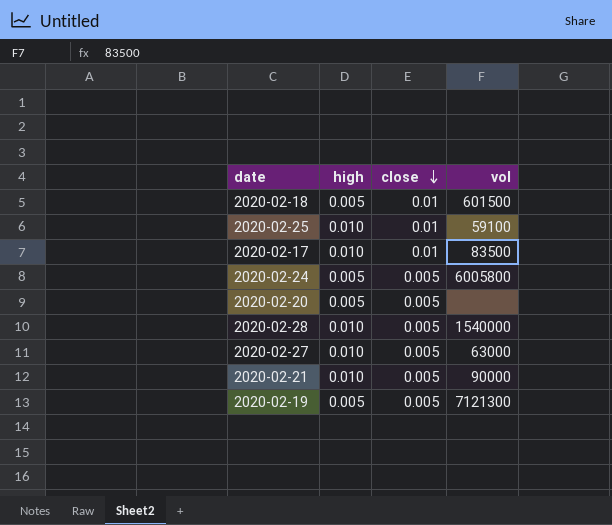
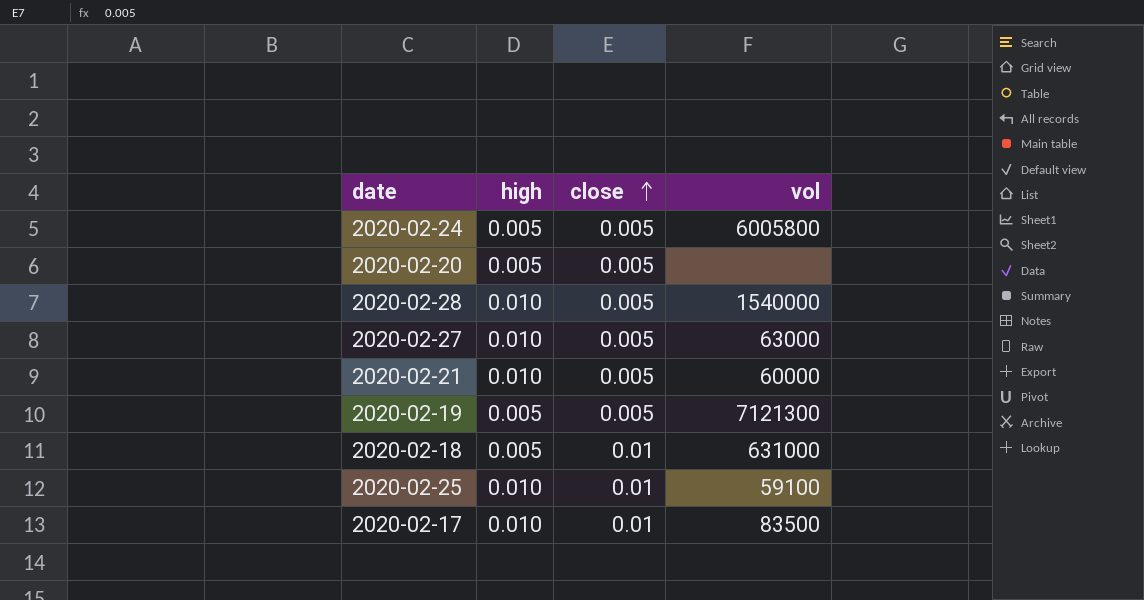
row order: close descending -> close ascending
2020-02-21 | vol: 90000 -> 60000
2020-02-18 | vol: 601500 -> 631000

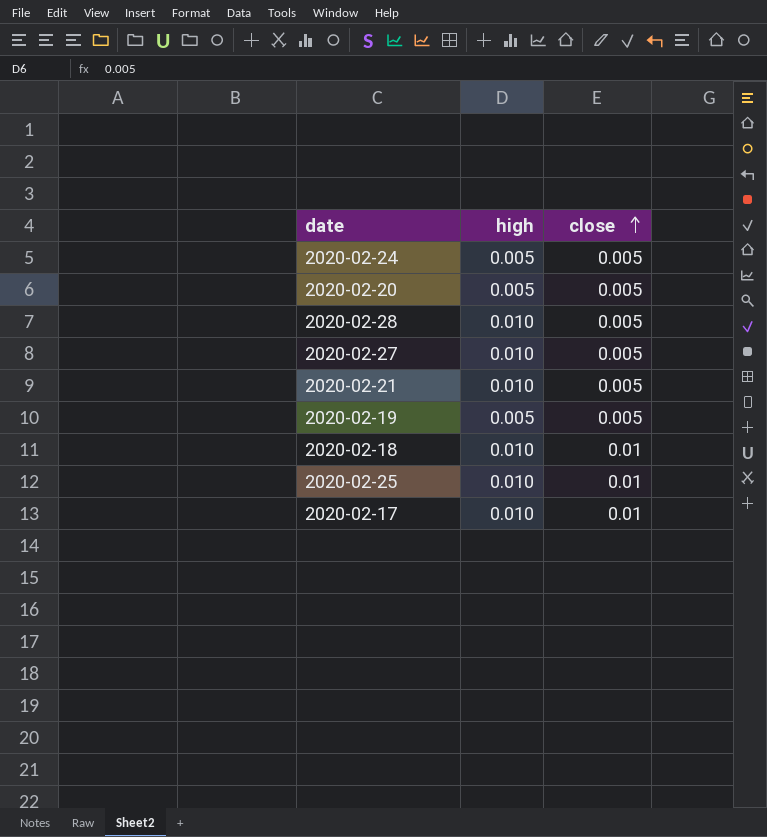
column vol | position: 4 -> none
2020-02-18 | high: 0.005 -> 0.010

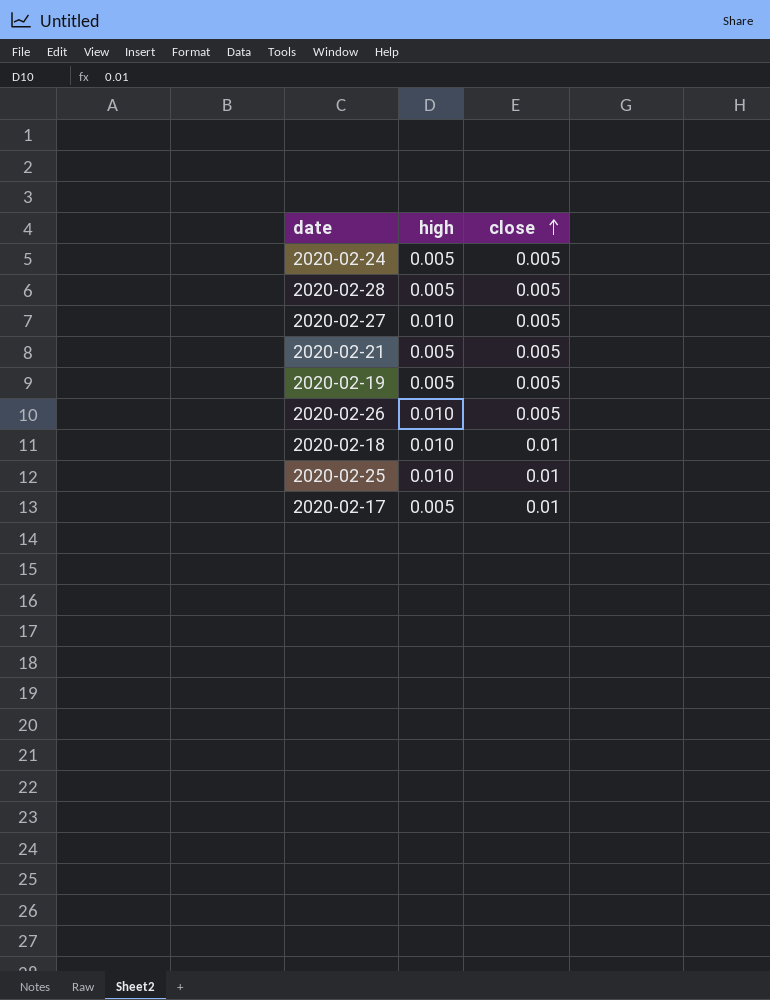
row 2020-02-20: 0.005 | 0.005 -> none
2020-02-28 | high: 0.010 -> 0.005
2020-02-21 | high: 0.010 -> 0.005
row 2020-02-26: none -> 0.010 | 0.005
2020-02-17 | high: 0.010 -> 0.005

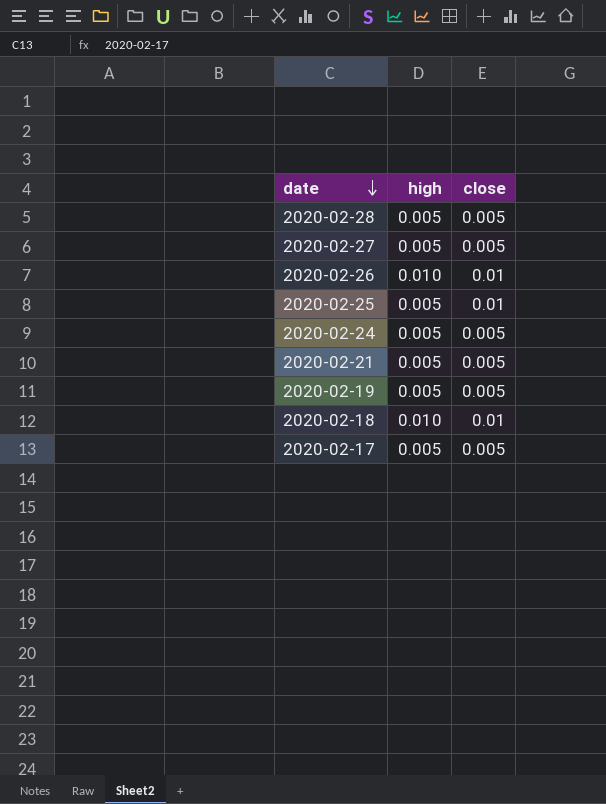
row order: close ascending -> date descending
2020-02-27 | high: 0.010 -> 0.005
2020-02-26 | close: 0.005 -> 0.01
2020-02-25 | high: 0.010 -> 0.005
2020-02-17 | close: 0.01 -> 0.005

